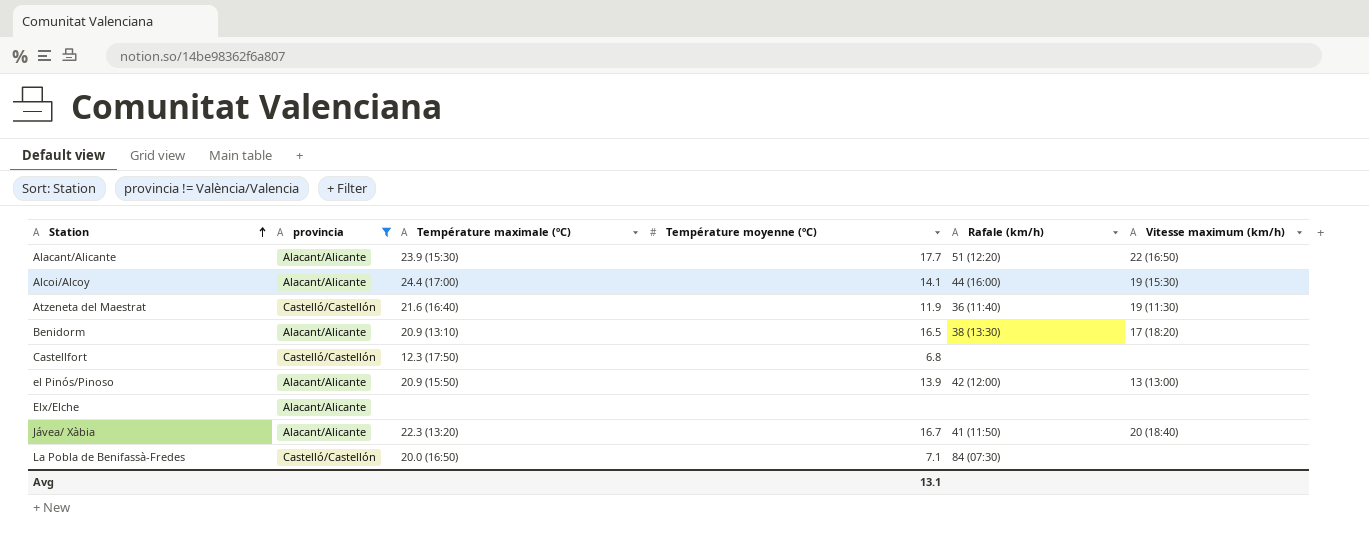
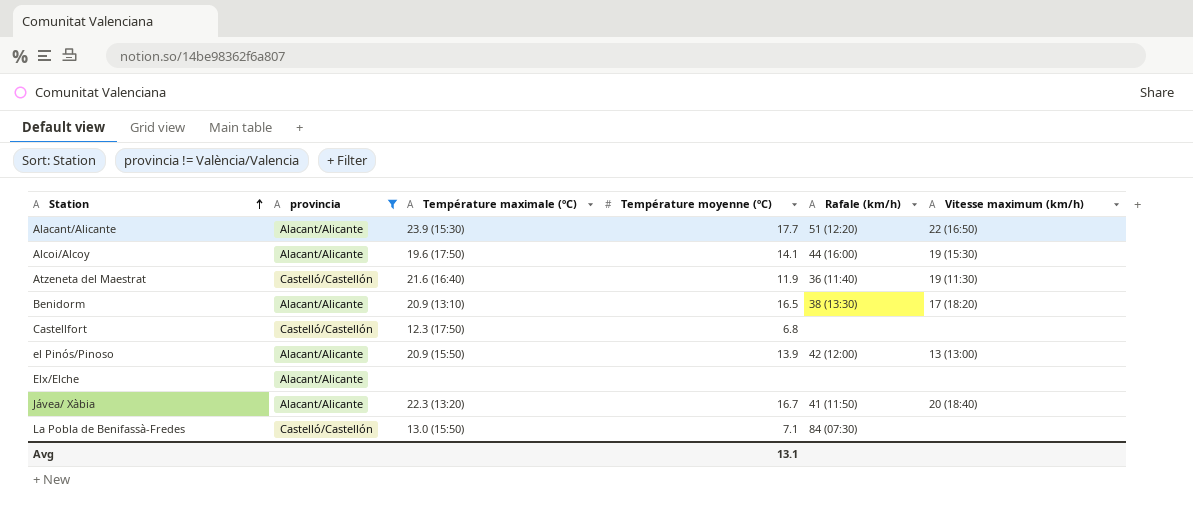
Alcoi/Alcoy | Température maximale (ºC): 24.4 (17:00) -> 19.6 (17:50)
La Pobla de Benifassà-Fredes | Température maximale (ºC): 20.0 (16:50) -> 13.0 (15:50)

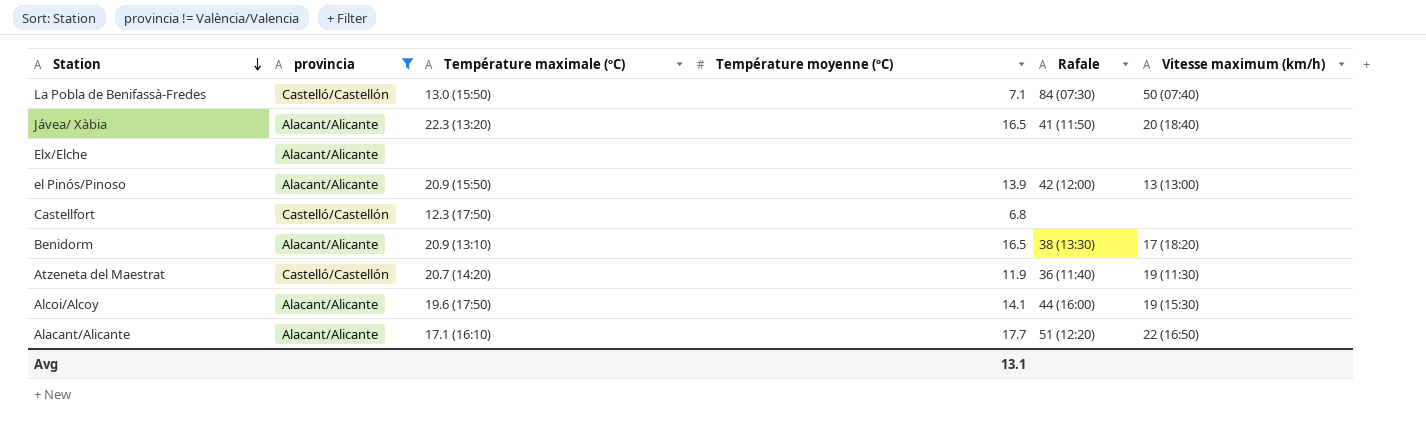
row order: Station ascending -> Station descending
column name: Rafale (km/h) -> Rafale
La Pobla de Benifassà-Fredes | Vitesse maximum (km/h): none -> 50 (07:40)
Jávea/ Xàbia | Température moyenne (ºC): 16.7 -> 16.5
Atzeneta del Maestrat | Température maximale (ºC): 21.6 (16:40) -> 20.7 (14:20)
Alacant/Alicante | Température maximale (ºC): 23.9 (15:30) -> 17.1 (16:10)

